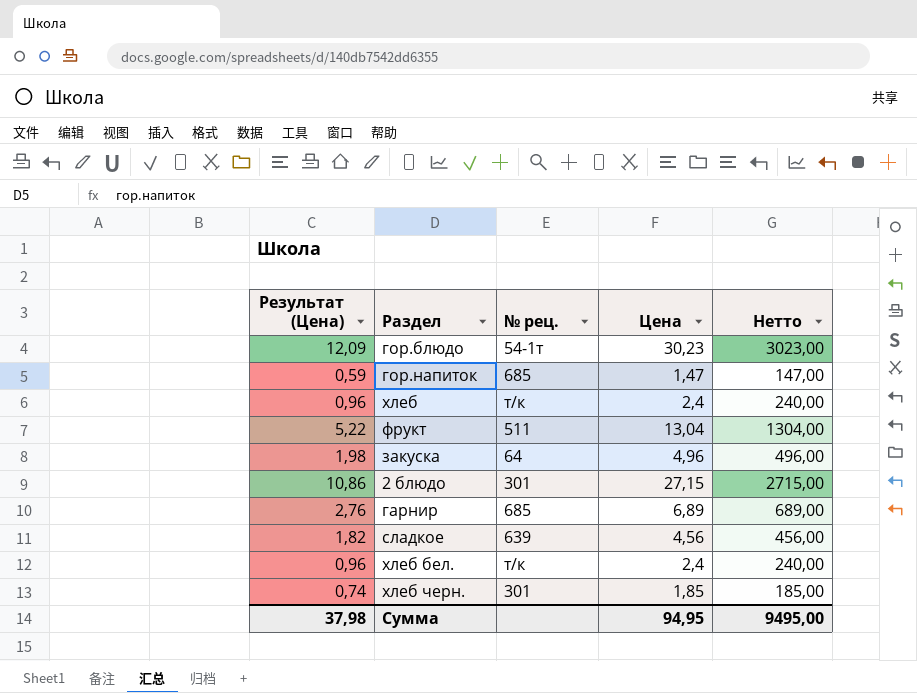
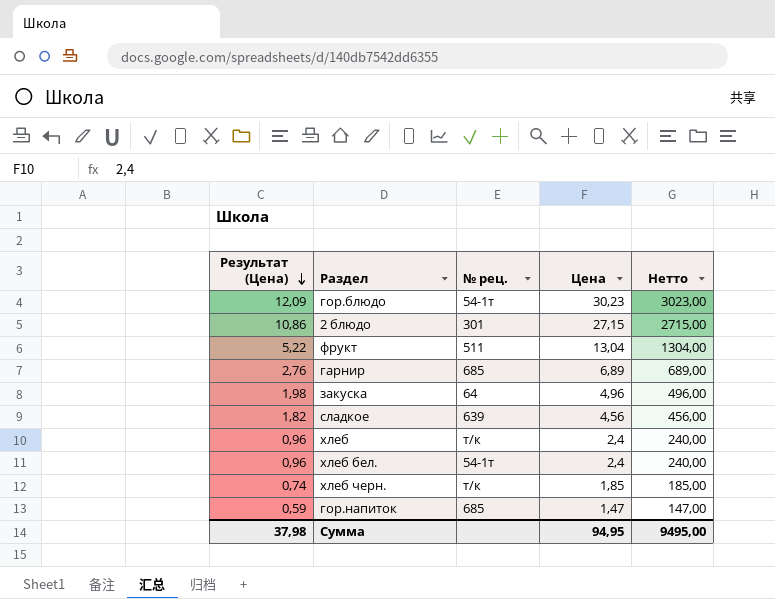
row order: none -> Результат (Цена) descending
хлеб бел. | № рец.: т/к -> 54-1т
хлеб черн. | № рец.: 301 -> т/к

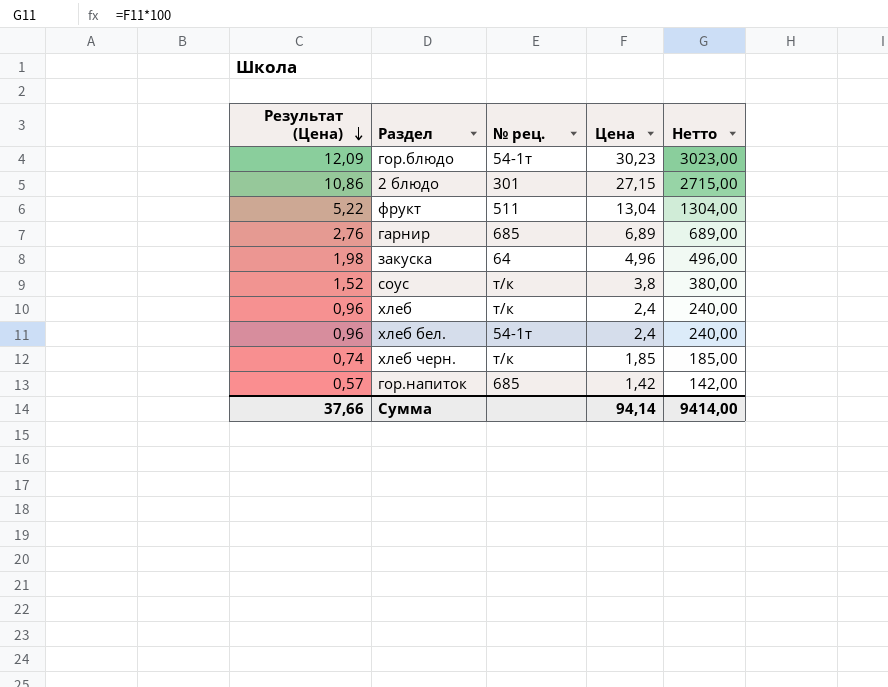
row сладкое: 1,82 | 639 | 4,56 | 456,00 -> none
row соус: none -> 1,52 | т/к | 3,8 | 380,00
гор.напиток | Результат (Цена): 0,59 -> 0,57
гор.напиток | Цена: 1,47 -> 1,42
гор.напиток | Нетто: 147,00 -> 142,00
Сумма | Результат (Цена): 37,98 -> 37,66
Сумма | Цена: 94,95 -> 94,14
Сумма | Нетто: 9495,00 -> 9414,00

